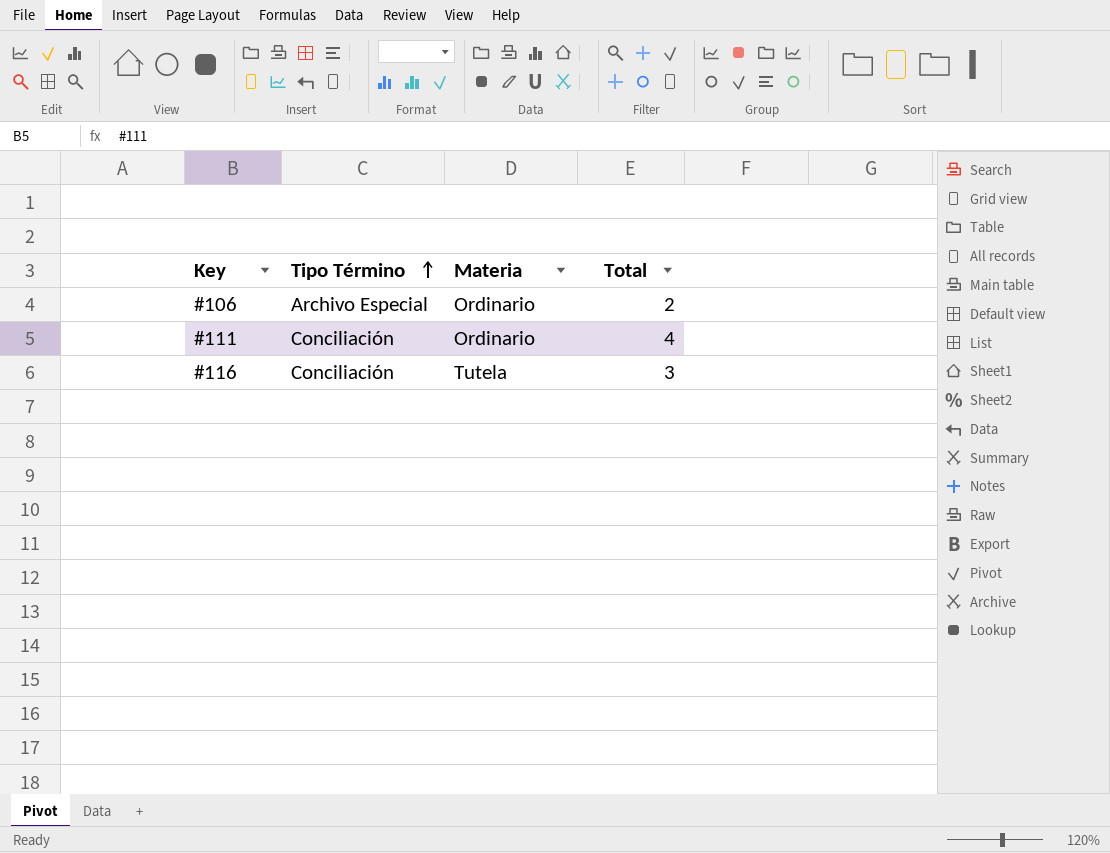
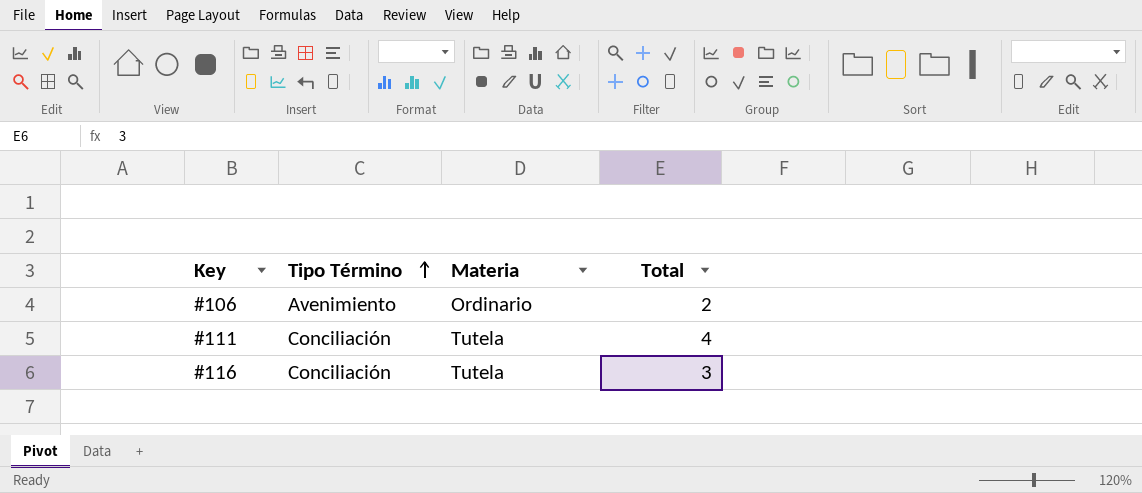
#106 | Tipo Término: Archivo Especial -> Avenimiento
#111 | Materia: Ordinario -> Tutela

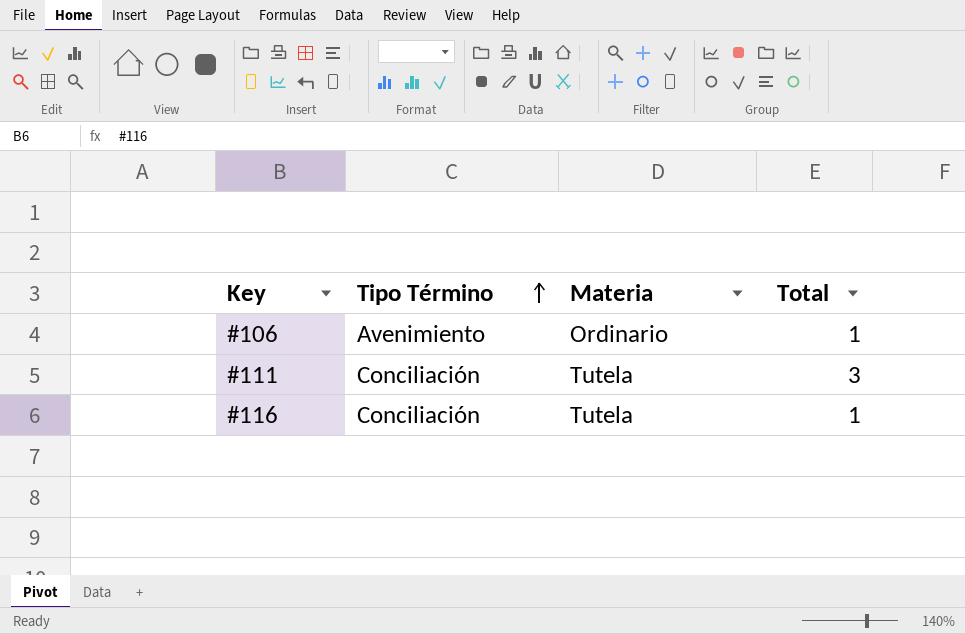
#106 | Total: 2 -> 1
#111 | Total: 4 -> 3
#116 | Total: 3 -> 1

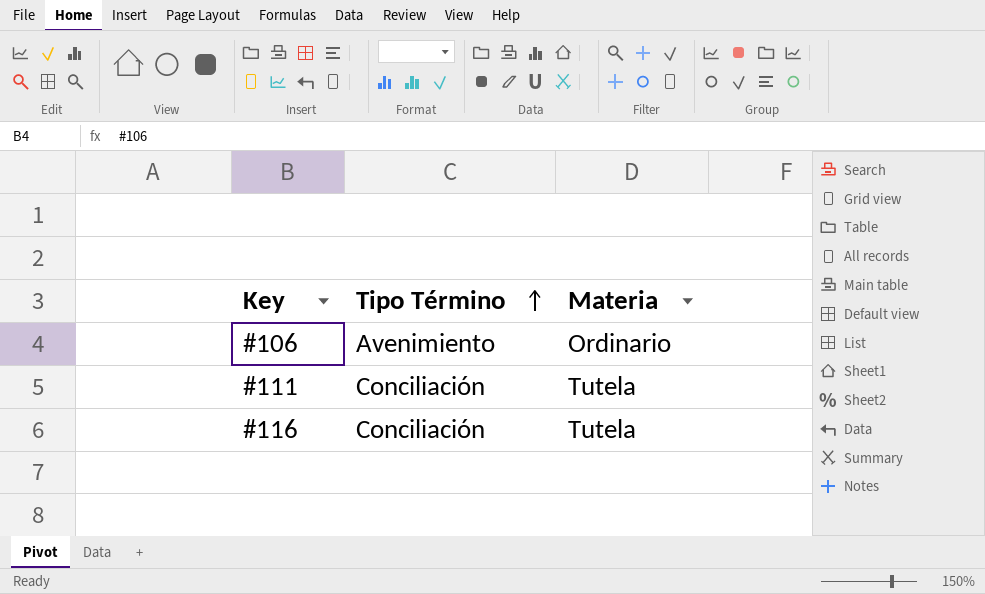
column Total | position: 4 -> none

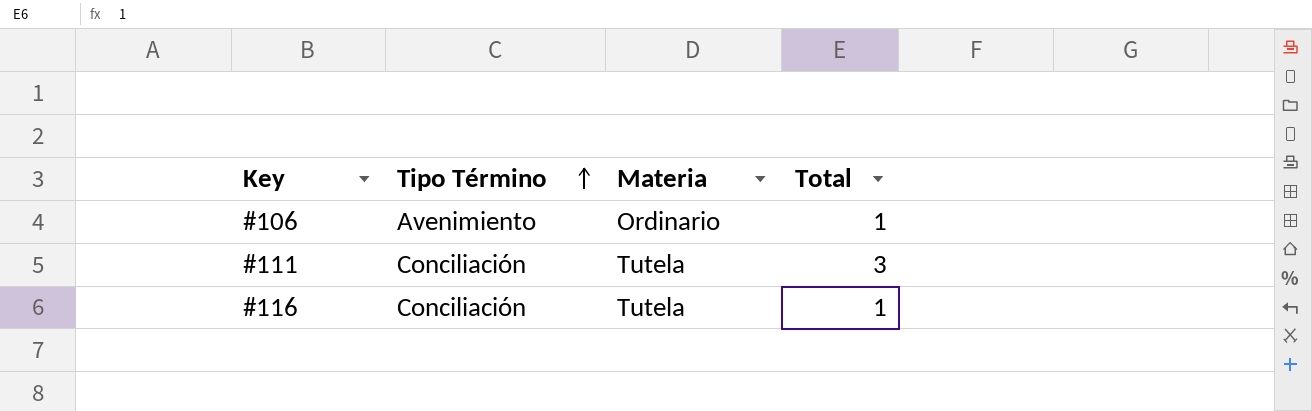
column Total | position: none -> 4

